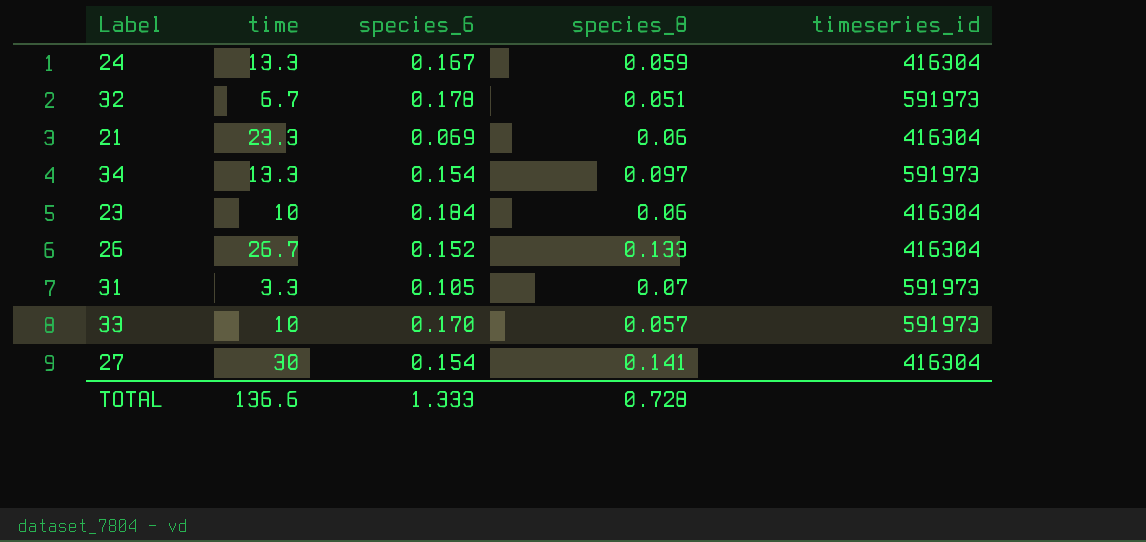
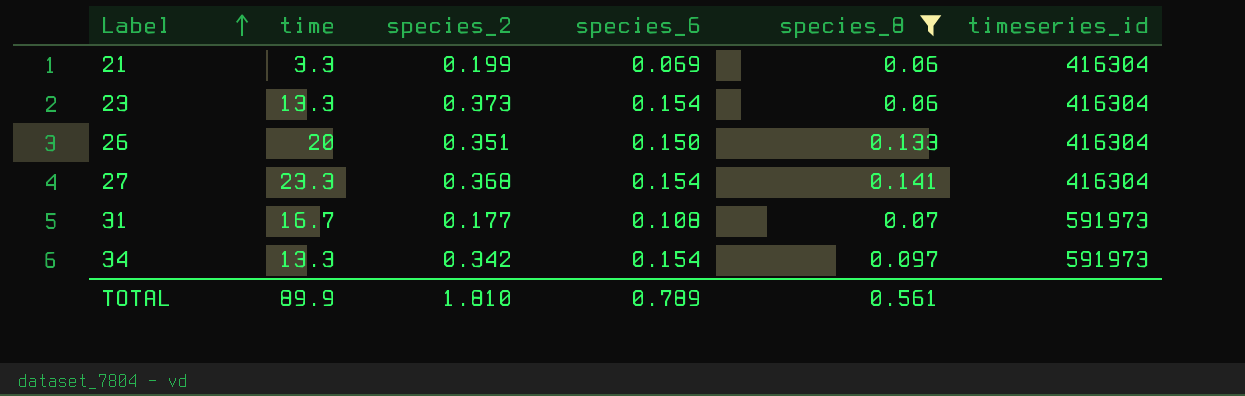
filter: none -> species_8 >= 0.06
row order: none -> Label ascending
column species_2 | position: none -> 3
21 | time: 23.3 -> 3.3
23 | time: 10 -> 13.3
23 | species_6: 0.184 -> 0.154
26 | time: 26.7 -> 20
26 | species_6: 0.152 -> 0.150
27 | time: 30 -> 23.3
31 | time: 3.3 -> 16.7
31 | species_6: 0.105 -> 0.108
TOTAL | time: 136.6 -> 89.9
TOTAL | species_6: 1.333 -> 0.789
TOTAL | species_8: 0.728 -> 0.561

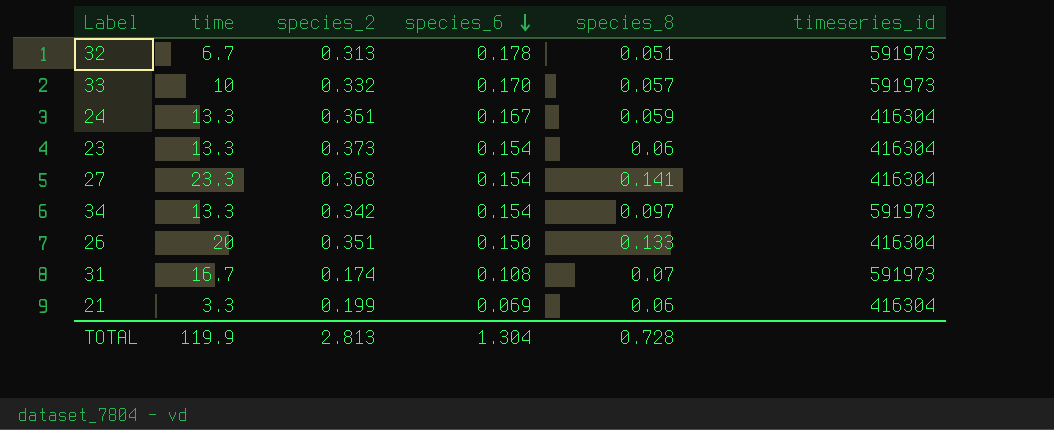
filter: species_8 >= 0.06 -> none
row order: Label ascending -> species_6 descending
31 | species_2: 0.177 -> 0.174
TOTAL | time: 89.9 -> 119.9
TOTAL | species_2: 1.810 -> 2.813
TOTAL | species_6: 0.789 -> 1.304
TOTAL | species_8: 0.561 -> 0.728

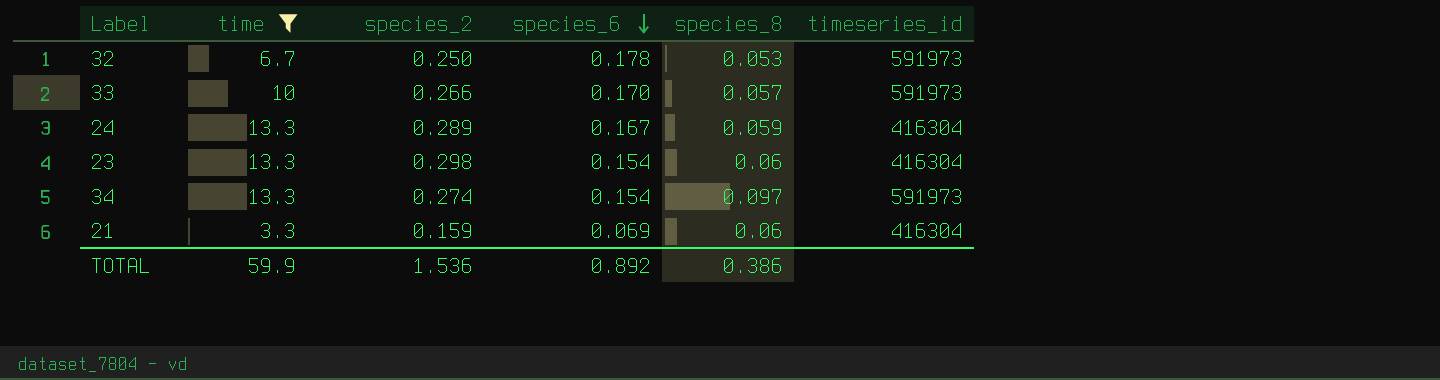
filter: none -> time <= 13.3
32 | species_2: 0.313 -> 0.250
32 | species_8: 0.051 -> 0.053
33 | species_2: 0.332 -> 0.266
24 | species_2: 0.361 -> 0.289
23 | species_2: 0.373 -> 0.298
34 | species_2: 0.342 -> 0.274
21 | species_2: 0.199 -> 0.159
TOTAL | time: 119.9 -> 59.9
TOTAL | species_2: 2.813 -> 1.536
TOTAL | species_6: 1.304 -> 0.892
TOTAL | species_8: 0.728 -> 0.386

